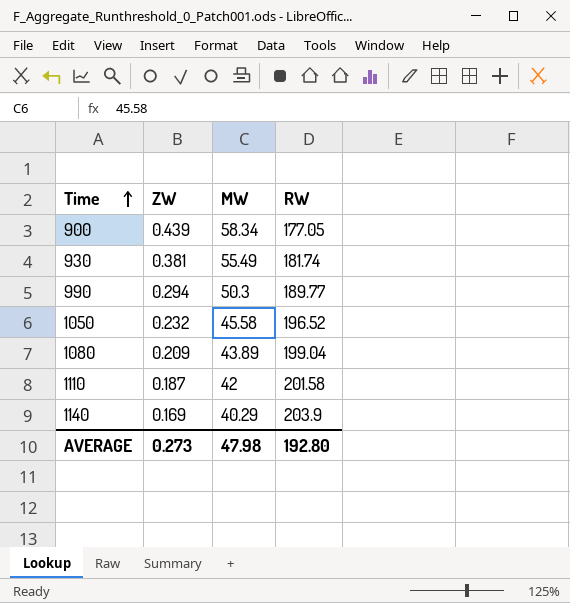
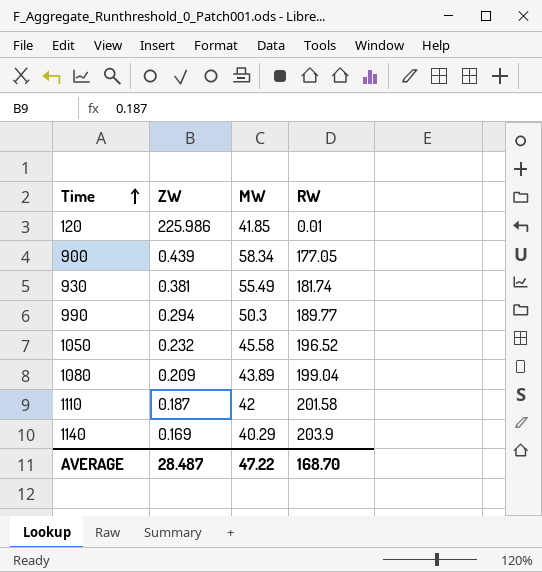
row 120: none -> 225.986 | 41.85 | 0.01
AVERAGE | ZW: 0.273 -> 28.487
AVERAGE | MW: 47.98 -> 47.22
AVERAGE | RW: 192.80 -> 168.70

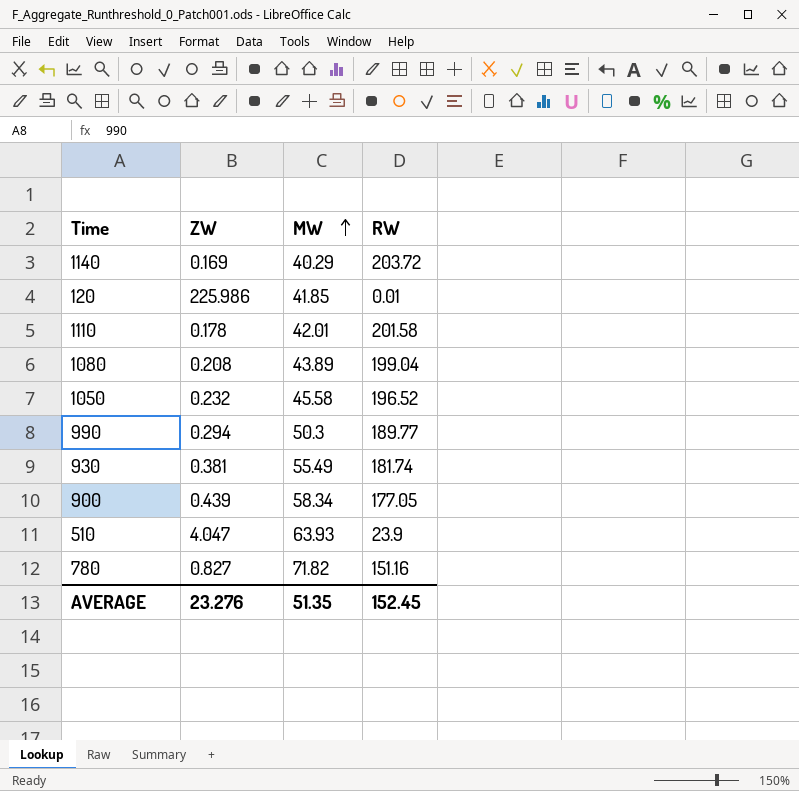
row order: Time ascending -> MW ascending
1140 | RW: 203.9 -> 203.72
1110 | ZW: 0.187 -> 0.178
1110 | MW: 42 -> 42.01
1080 | ZW: 0.209 -> 0.208
row 510: none -> 4.047 | 63.93 | 23.9
row 780: none -> 0.827 | 71.82 | 151.16
AVERAGE | ZW: 28.487 -> 23.276
AVERAGE | MW: 47.22 -> 51.35
AVERAGE | RW: 168.70 -> 152.45

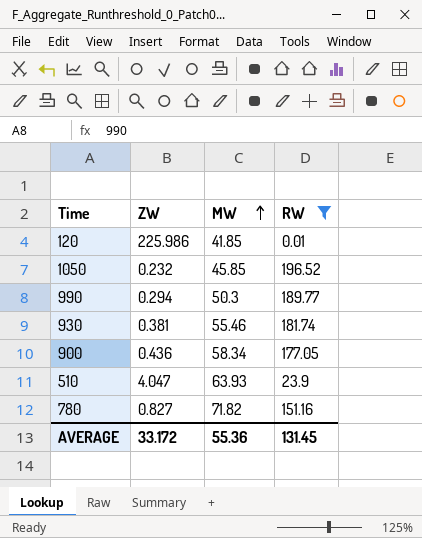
filter: none -> RW <= 196.52
1050 | MW: 45.58 -> 45.85
930 | MW: 55.49 -> 55.46
900 | ZW: 0.439 -> 0.436
AVERAGE | ZW: 23.276 -> 33.172
AVERAGE | MW: 51.35 -> 55.36
AVERAGE | RW: 152.45 -> 131.45

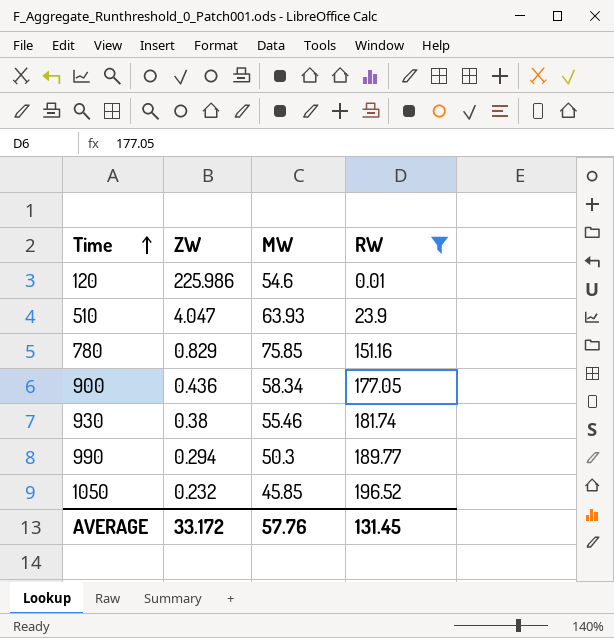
row order: MW ascending -> Time ascending
120 | MW: 41.85 -> 54.6
780 | ZW: 0.827 -> 0.829
780 | MW: 71.82 -> 75.85
930 | ZW: 0.381 -> 0.38
AVERAGE | MW: 55.36 -> 57.76

